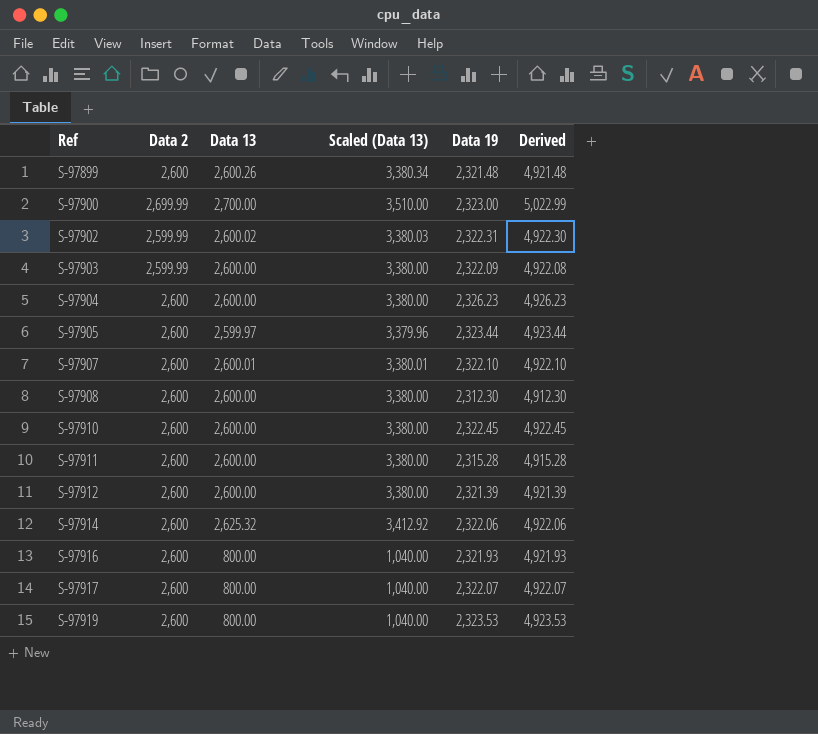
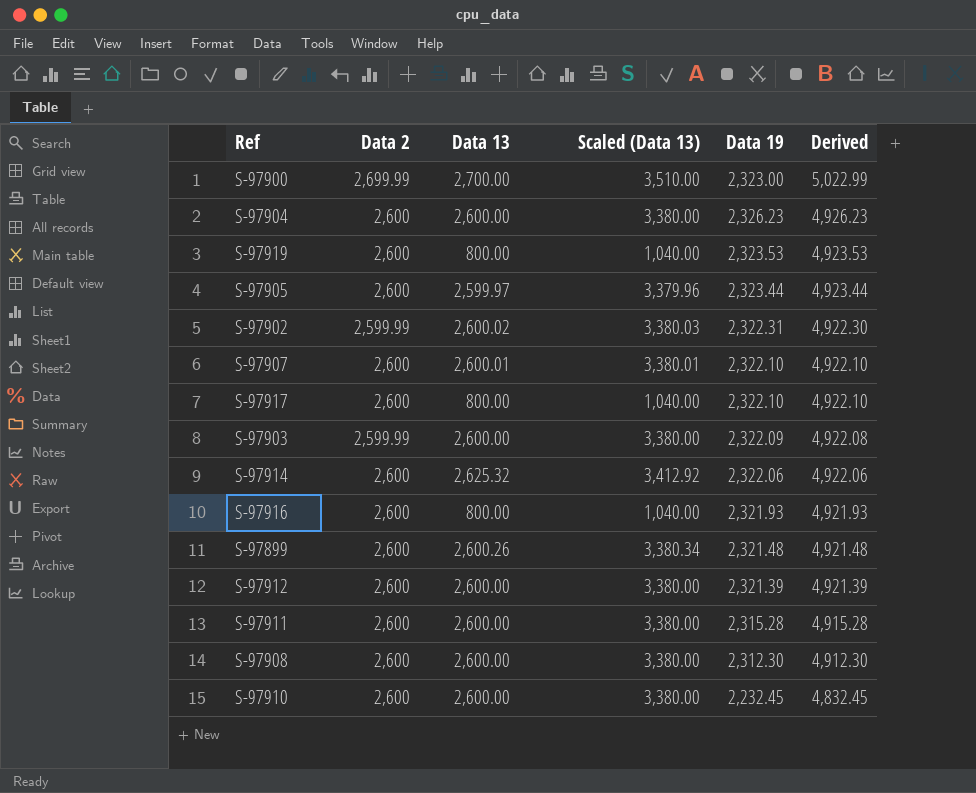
row order: Ref ascending -> Derived descending
S-97917 | Data 19: 2,322.07 -> 2,322.10
S-97917 | Derived: 4,922.07 -> 4,922.10
S-97910 | Data 19: 2,322.45 -> 2,232.45
S-97910 | Derived: 4,922.45 -> 4,832.45

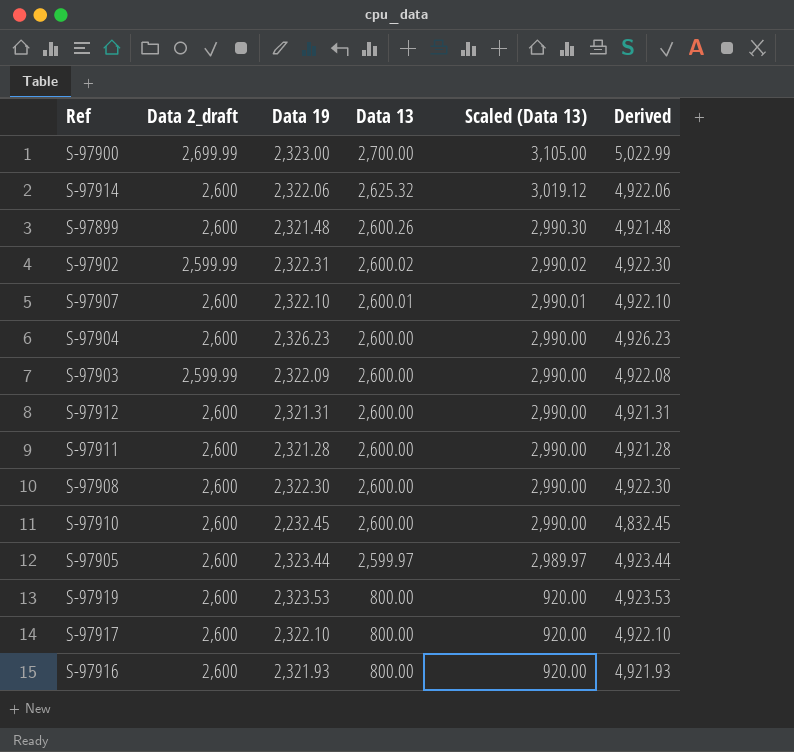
row order: Derived descending -> Data 13 descending
column name: Data 2 -> Data 2_draft
column Data 19 | position: 5 -> 3
column Scaled (Data 13) | formula: [Data 13] * 1.3 -> [Data 13] * 1.15
S-97912 | Data 19: 2,321.39 -> 2,321.31
S-97912 | Derived: 4,921.39 -> 4,921.31
S-97911 | Data 19: 2,315.28 -> 2,321.28
S-97911 | Derived: 4,915.28 -> 4,921.28
S-97908 | Data 19: 2,312.30 -> 2,322.30
S-97908 | Derived: 4,912.30 -> 4,922.30

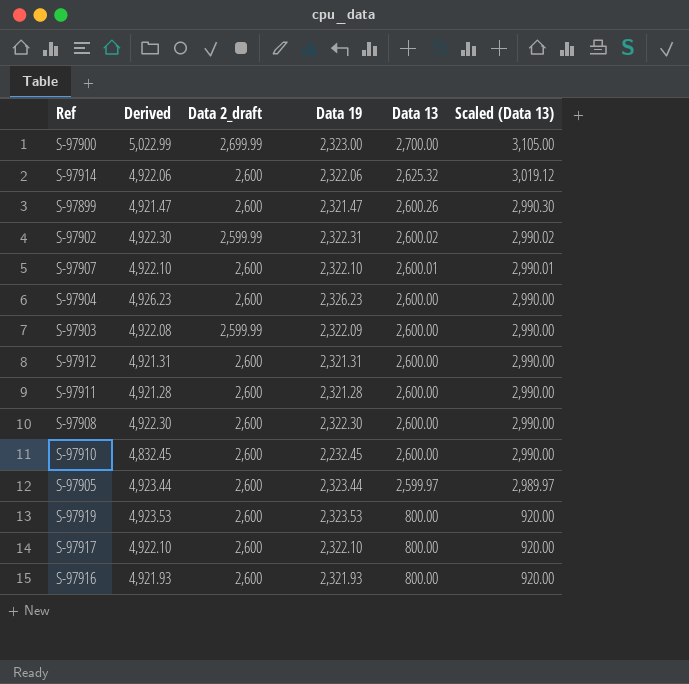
column Derived | position: 6 -> 2
S-97899 | Derived: 4,921.48 -> 4,921.47
S-97899 | Data 19: 2,321.48 -> 2,321.47

